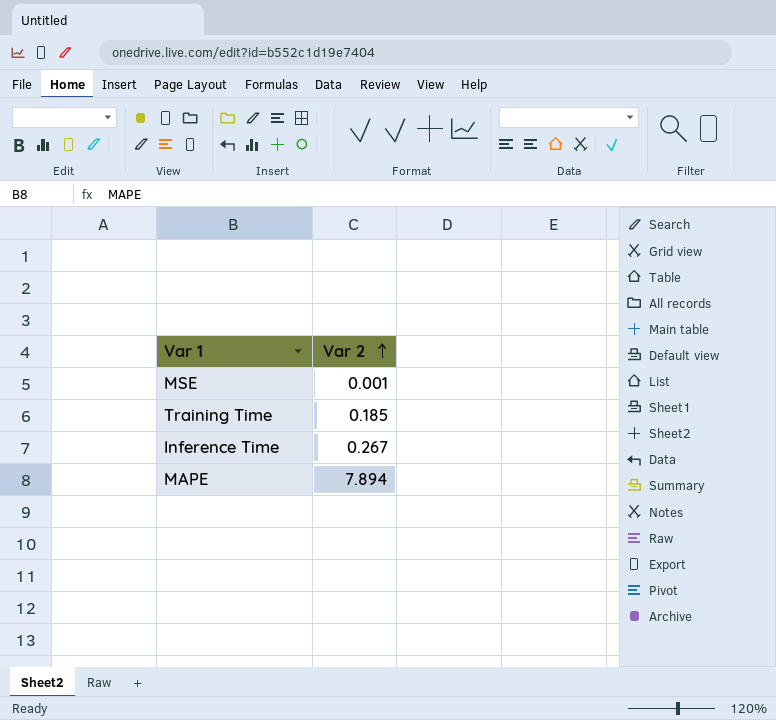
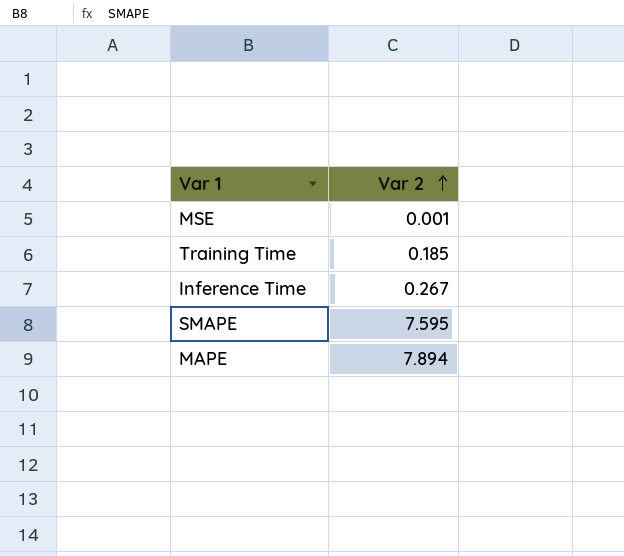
row SMAPE: none -> 7.595

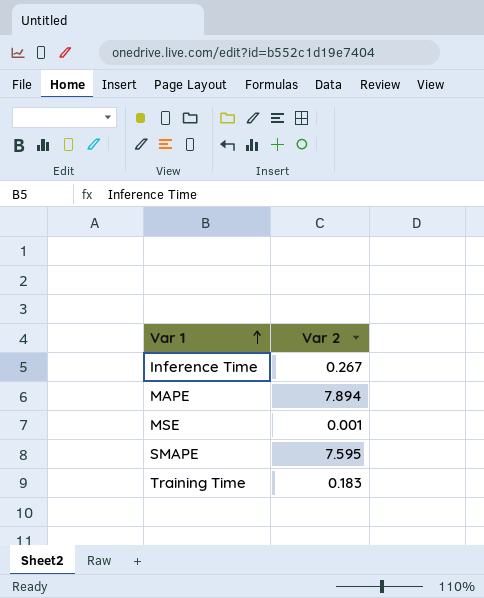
row order: Var 2 ascending -> Var 1 ascending
Training Time | Var 2: 0.185 -> 0.183

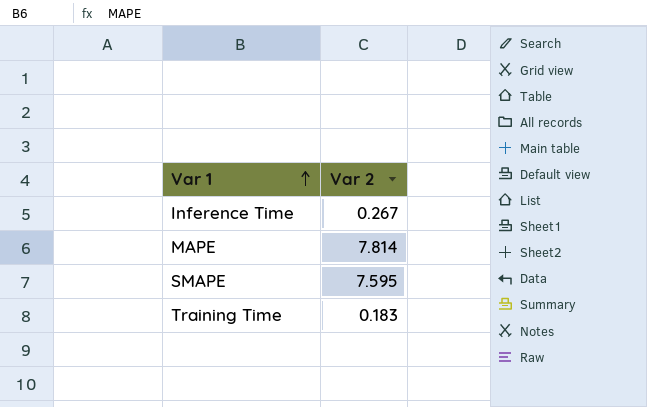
row MSE: 0.001 -> none
MAPE | Var 2: 7.894 -> 7.814

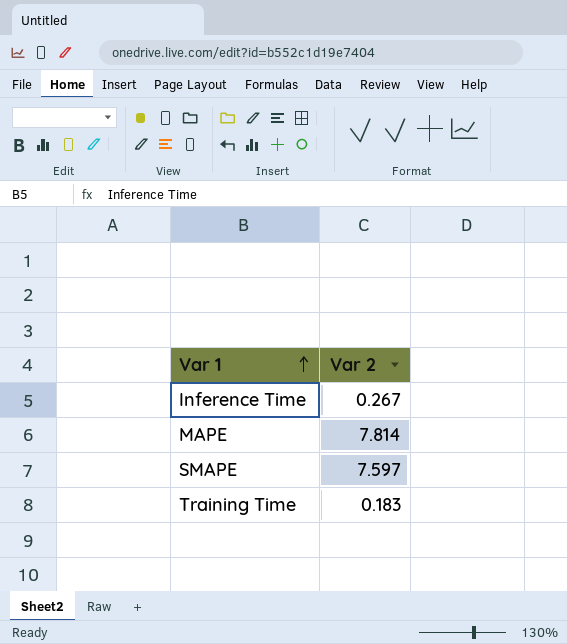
SMAPE | Var 2: 7.595 -> 7.597

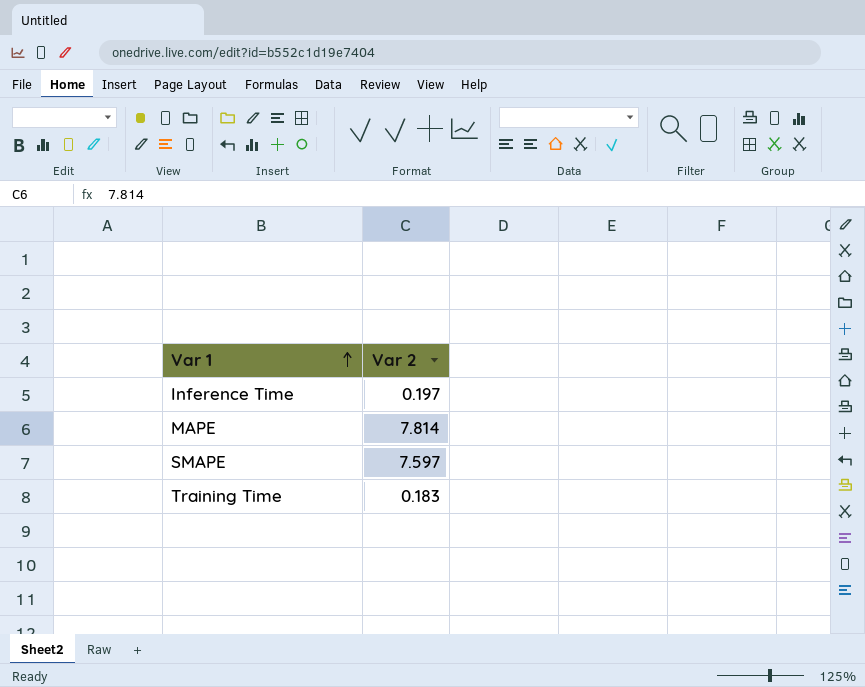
Inference Time | Var 2: 0.267 -> 0.197

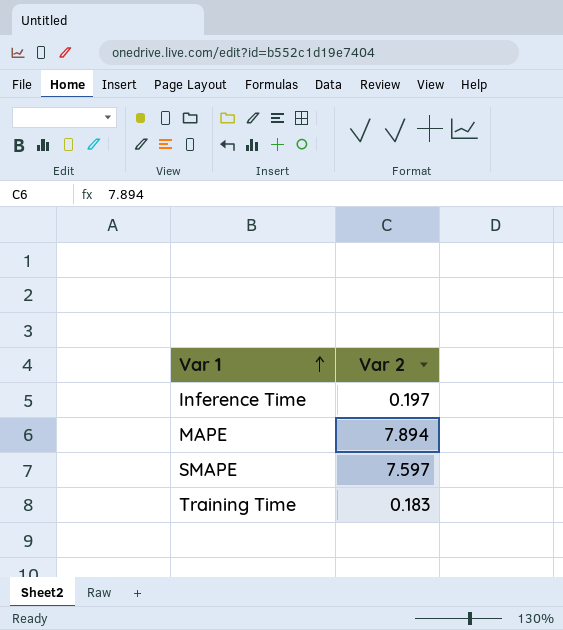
MAPE | Var 2: 7.814 -> 7.894

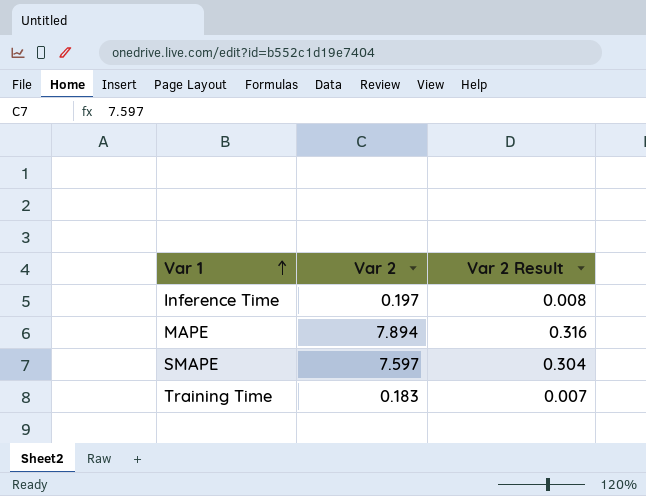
column Var 2 Result | formula: none -> [Var 2] * 0.04

